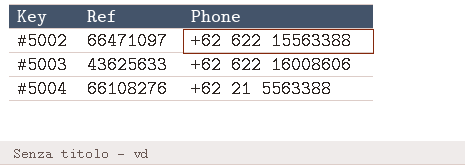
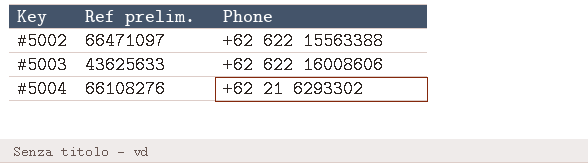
column name: Ref -> Ref prelim.
#5004 | Phone: +62 21 5563388 -> +62 21 6293302

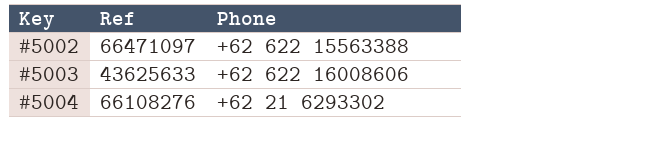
column name: Ref prelim. -> Ref

